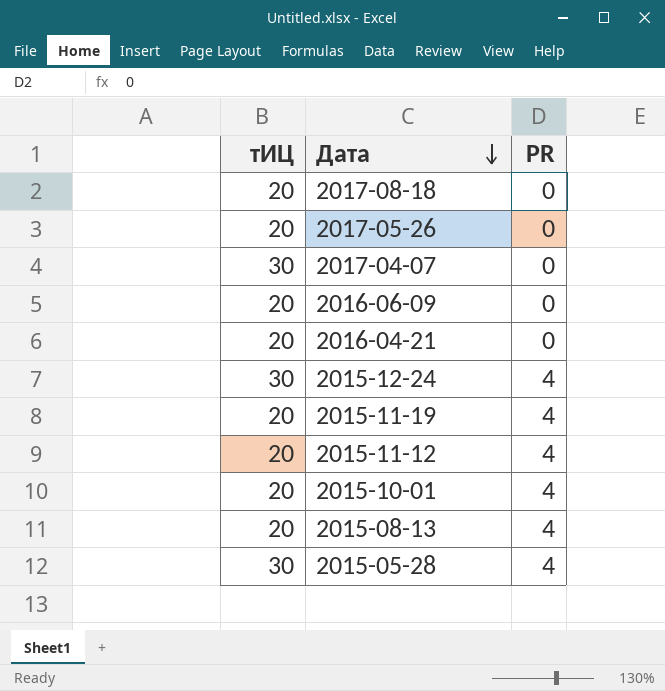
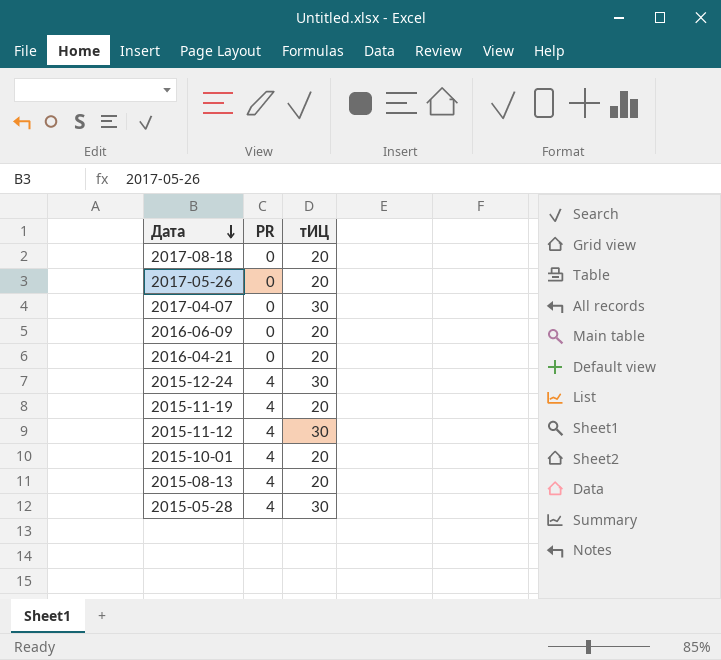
column тИЦ | position: 1 -> 3
2015-11-12 | тИЦ: 20 -> 30

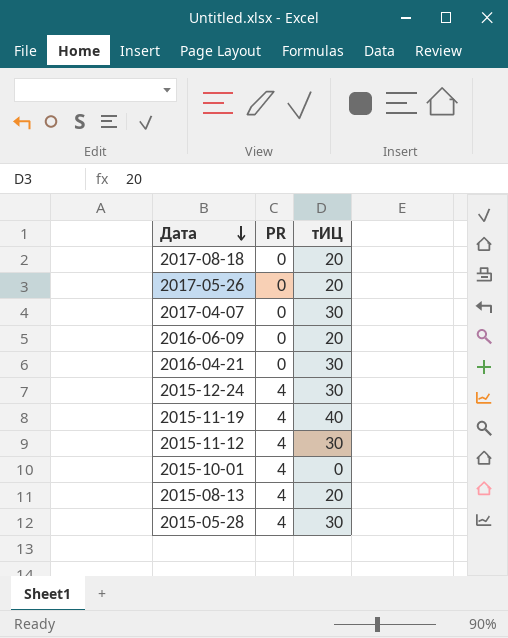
2016-04-21 | тИЦ: 20 -> 30
2015-11-19 | тИЦ: 20 -> 40
2015-10-01 | тИЦ: 20 -> 0

